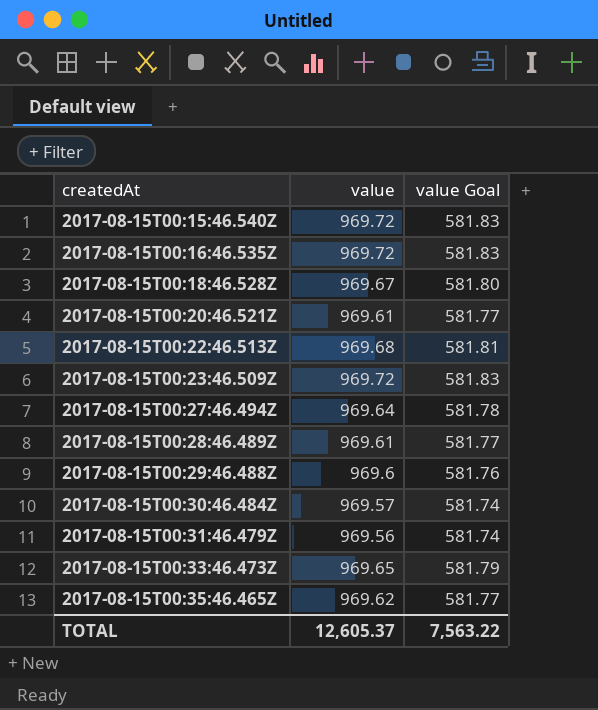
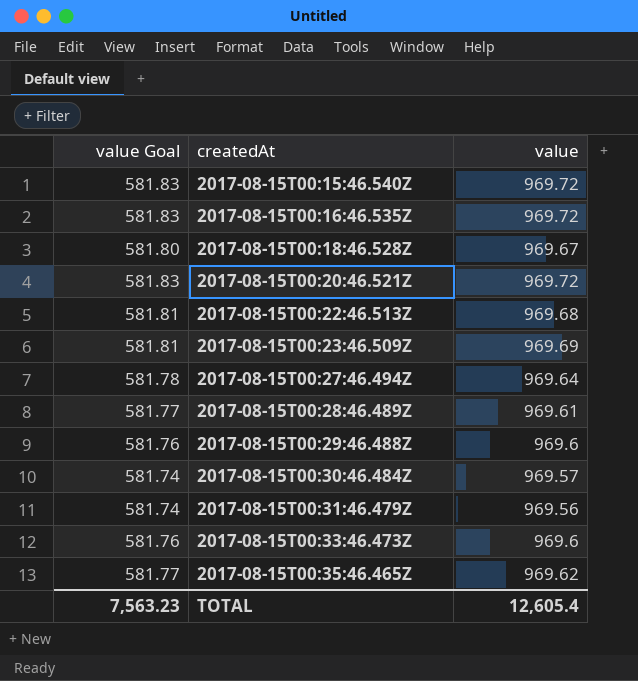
column value Goal | position: 3 -> 1
2017-08-15T00:20:46.521Z | value Goal: 581.77 -> 581.83
2017-08-15T00:20:46.521Z | value: 969.61 -> 969.72
2017-08-15T00:23:46.509Z | value Goal: 581.83 -> 581.81
2017-08-15T00:23:46.509Z | value: 969.72 -> 969.69
2017-08-15T00:33:46.473Z | value Goal: 581.79 -> 581.76
2017-08-15T00:33:46.473Z | value: 969.65 -> 969.6
TOTAL | value Goal: 7,563.22 -> 7,563.23
TOTAL | value: 12,605.37 -> 12,605.4

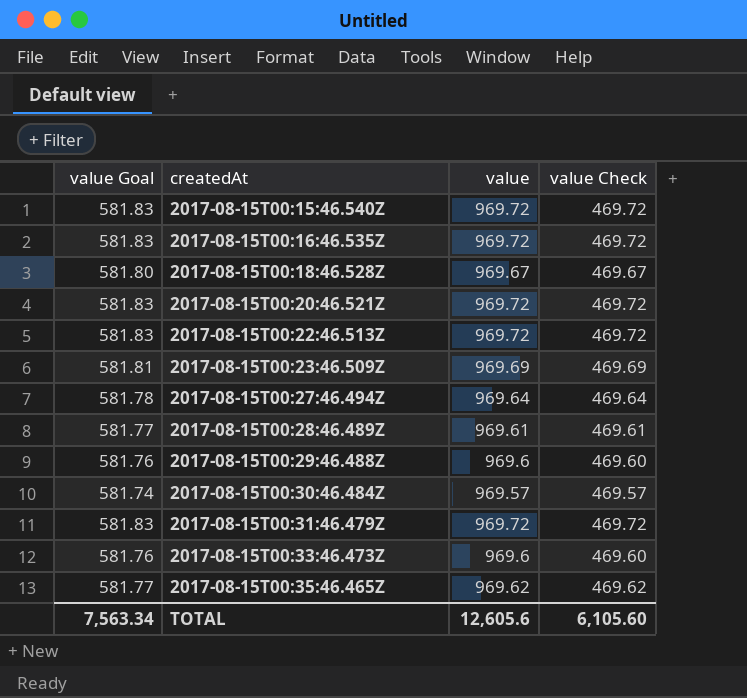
column value Check | formula: none -> [value] - 500
2017-08-15T00:22:46.513Z | value Goal: 581.81 -> 581.83
2017-08-15T00:22:46.513Z | value: 969.68 -> 969.72
2017-08-15T00:31:46.479Z | value Goal: 581.74 -> 581.83
2017-08-15T00:31:46.479Z | value: 969.56 -> 969.72
TOTAL | value Goal: 7,563.23 -> 7,563.34
TOTAL | value: 12,605.4 -> 12,605.6

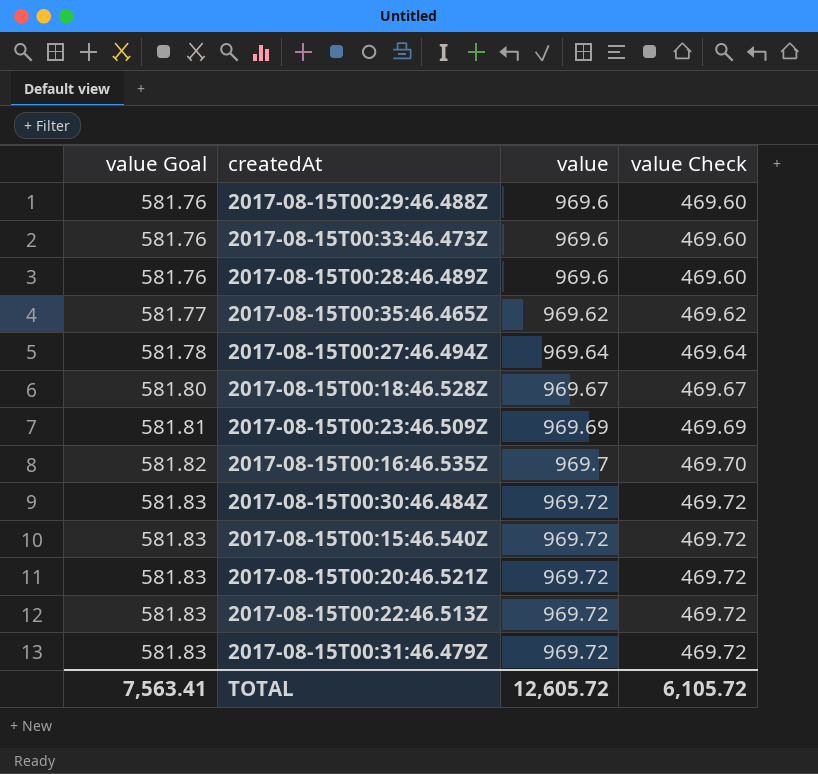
row order: createdAt ascending -> value Goal ascending
2017-08-15T00:28:46.489Z | value Goal: 581.77 -> 581.76
2017-08-15T00:28:46.489Z | value: 969.61 -> 969.6
2017-08-15T00:28:46.489Z | value Check: 469.61 -> 469.60
2017-08-15T00:16:46.535Z | value Goal: 581.83 -> 581.82
2017-08-15T00:16:46.535Z | value: 969.72 -> 969.7
2017-08-15T00:16:46.535Z | value Check: 469.72 -> 469.70
2017-08-15T00:30:46.484Z | value Goal: 581.74 -> 581.83
2017-08-15T00:30:46.484Z | value: 969.57 -> 969.72
2017-08-15T00:30:46.484Z | value Check: 469.57 -> 469.72
TOTAL | value Goal: 7,563.34 -> 7,563.41
TOTAL | value: 12,605.6 -> 12,605.72
TOTAL | value Check: 6,105.60 -> 6,105.72

